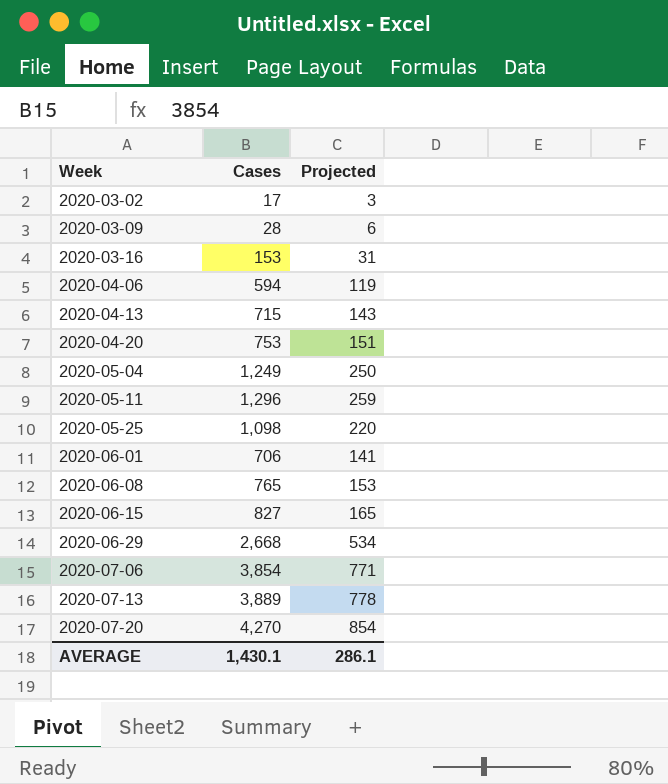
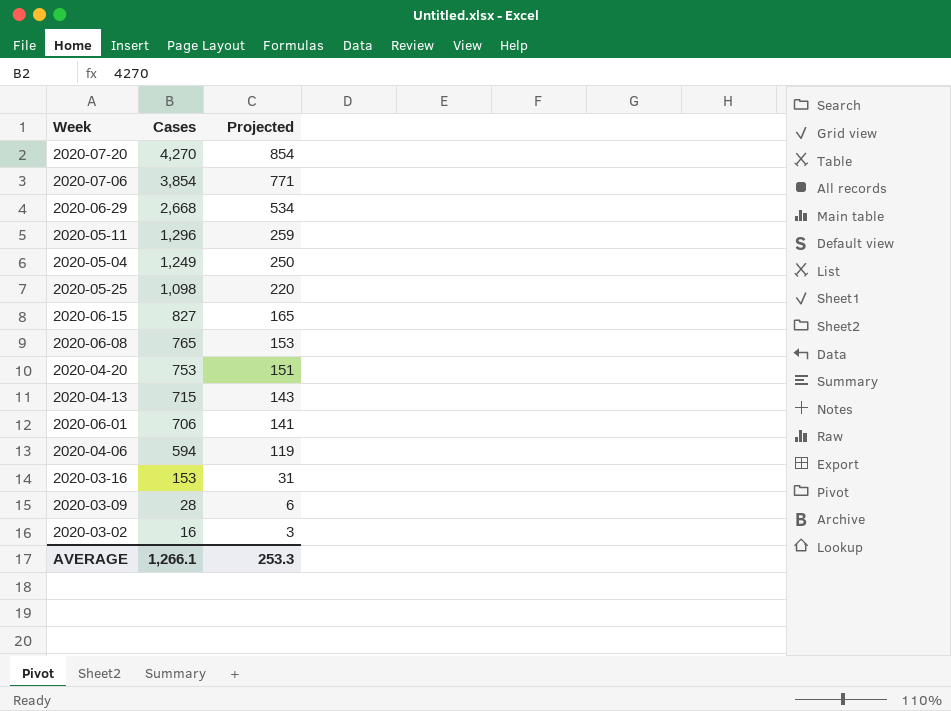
row order: Week ascending -> Cases descending
row 2020-07-13: 3,889 | 778 -> none
2020-03-02 | Cases: 17 -> 16
AVERAGE | Cases: 1,430.1 -> 1,266.1
AVERAGE | Projected: 286.1 -> 253.3

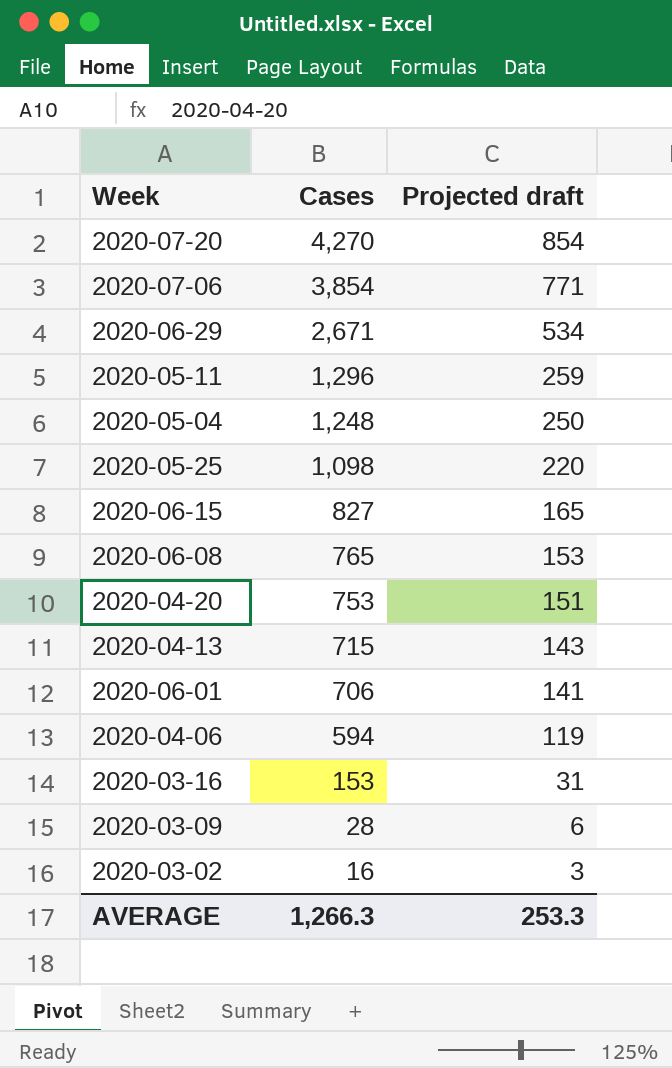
column name: Projected -> Projected draft
2020-06-29 | Cases: 2,668 -> 2,671
2020-05-04 | Cases: 1,249 -> 1,248
AVERAGE | Cases: 1,266.1 -> 1,266.3

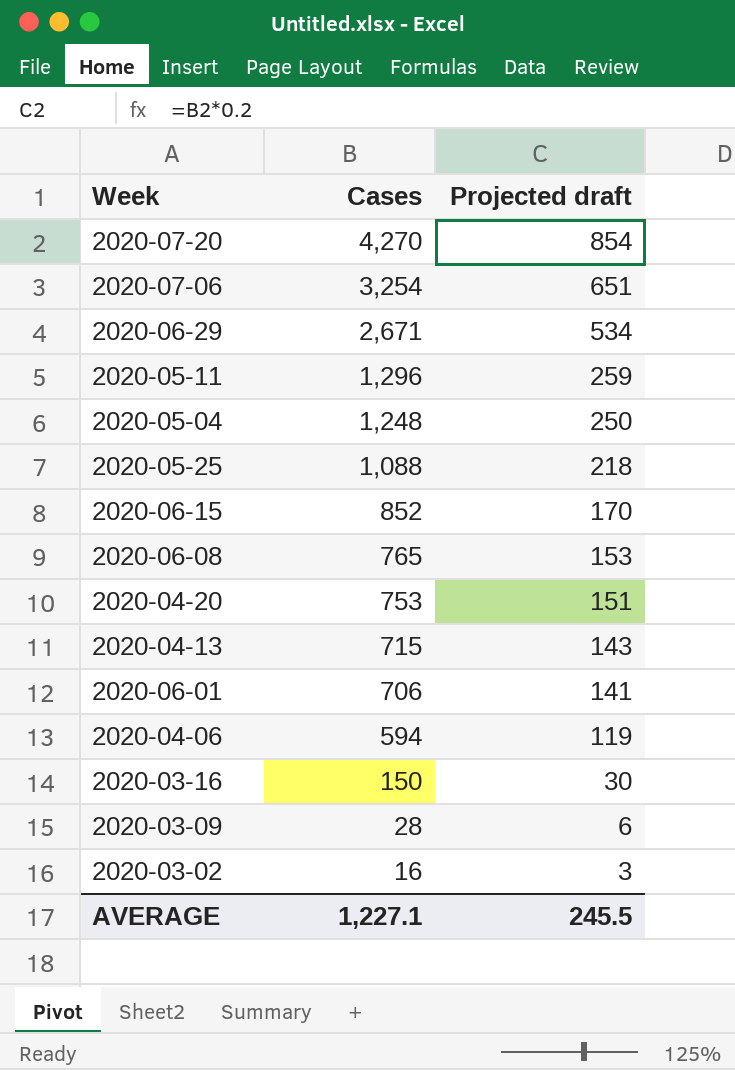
2020-07-06 | Cases: 3,854 -> 3,254
2020-07-06 | Projected draft: 771 -> 651
2020-05-25 | Cases: 1,098 -> 1,088
2020-05-25 | Projected draft: 220 -> 218
2020-06-15 | Cases: 827 -> 852
2020-06-15 | Projected draft: 165 -> 170
2020-03-16 | Cases: 153 -> 150
2020-03-16 | Projected draft: 31 -> 30
AVERAGE | Cases: 1,266.3 -> 1,227.1
AVERAGE | Projected draft: 253.3 -> 245.5

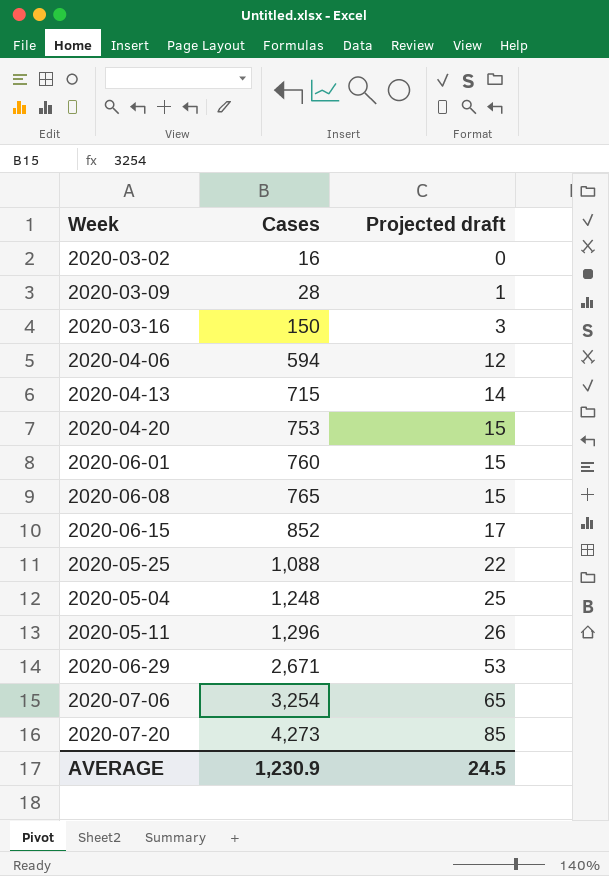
row order: Cases descending -> Cases ascending
column Projected draft | formula: [Cases] * 0.2 -> [Cases] * 0.02
2020-06-01 | Cases: 706 -> 760
2020-07-20 | Cases: 4,270 -> 4,273
AVERAGE | Cases: 1,227.1 -> 1,230.9
AVERAGE | Projected draft: 245.5 -> 24.5

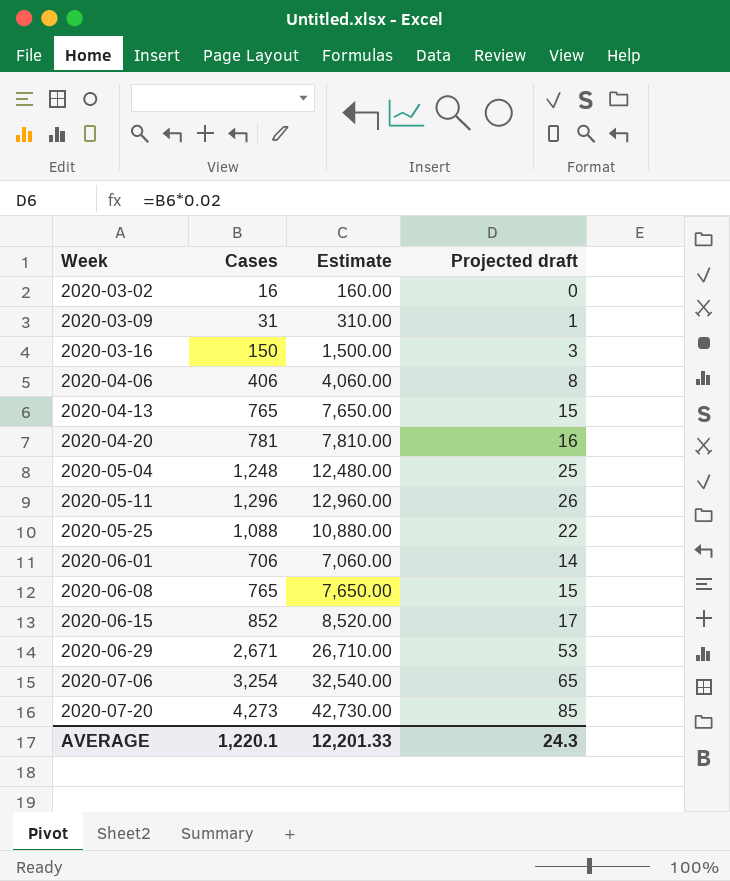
row order: Cases ascending -> Week ascending
column Estimate | formula: none -> [Cases] * 10
2020-03-09 | Cases: 28 -> 31
2020-04-06 | Cases: 594 -> 406
2020-04-06 | Projected draft: 12 -> 8
2020-04-13 | Cases: 715 -> 765
2020-04-13 | Projected draft: 14 -> 15
2020-04-20 | Cases: 753 -> 781
2020-04-20 | Projected draft: 15 -> 16
2020-06-01 | Cases: 760 -> 706
2020-06-01 | Projected draft: 15 -> 14
AVERAGE | Cases: 1,230.9 -> 1,220.1
AVERAGE | Projected draft: 24.5 -> 24.3

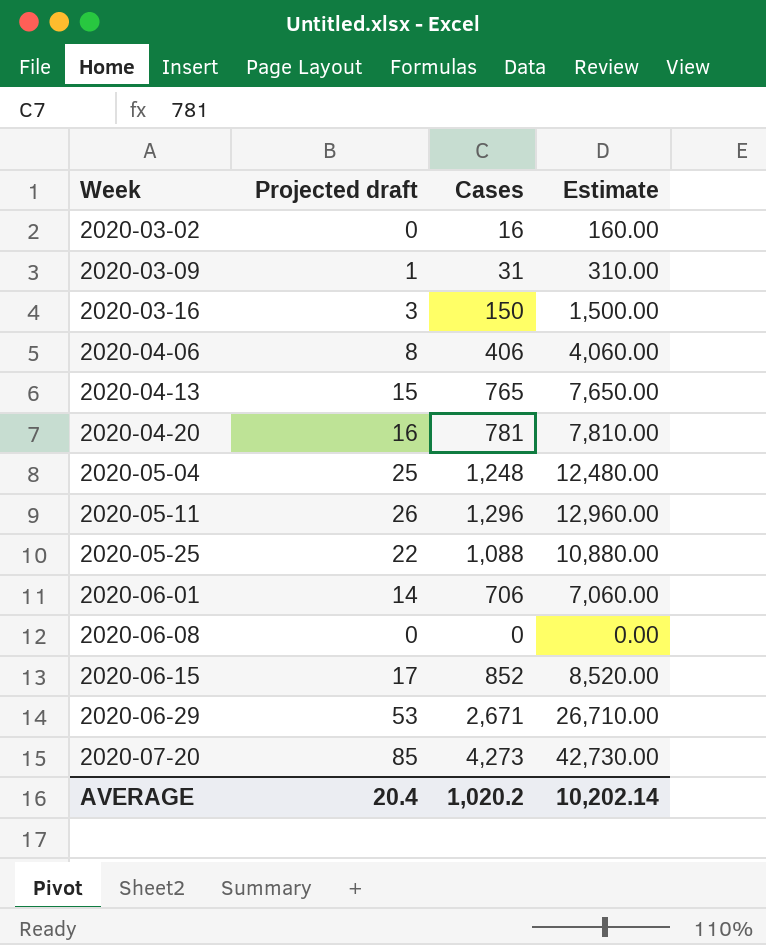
column Projected draft | position: 4 -> 2
row 2020-07-06: 3,254 | 32,540.00 | 65 -> none
2020-06-08 | Projected draft: 15 -> 0
2020-06-08 | Cases: 765 -> 0
2020-06-08 | Estimate: 7,650.00 -> 0.00
AVERAGE | Projected draft: 24.3 -> 20.4
AVERAGE | Cases: 1,220.1 -> 1,020.2
AVERAGE | Estimate: 12,201.33 -> 10,202.14

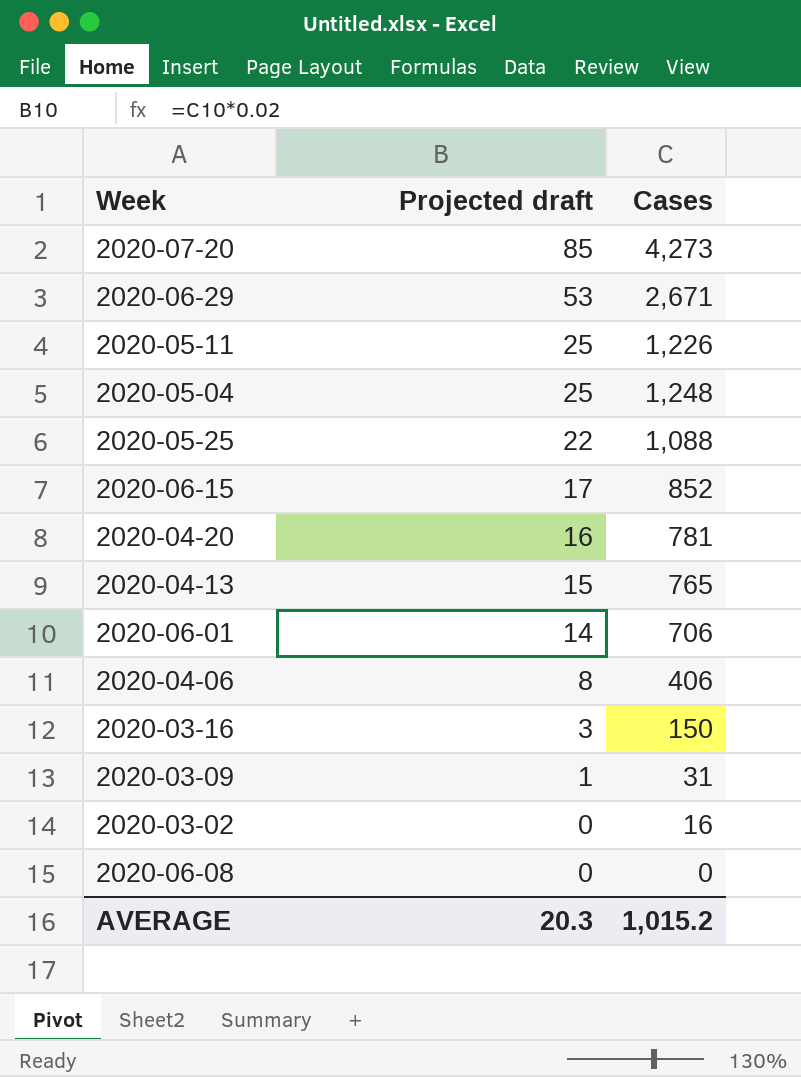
row order: Week ascending -> Projected draft descending
column Estimate | formula: [Cases] * 10 -> none
2020-05-11 | Projected draft: 26 -> 25
2020-05-11 | Cases: 1,296 -> 1,226
AVERAGE | Projected draft: 20.4 -> 20.3
AVERAGE | Cases: 1,020.2 -> 1,015.2

